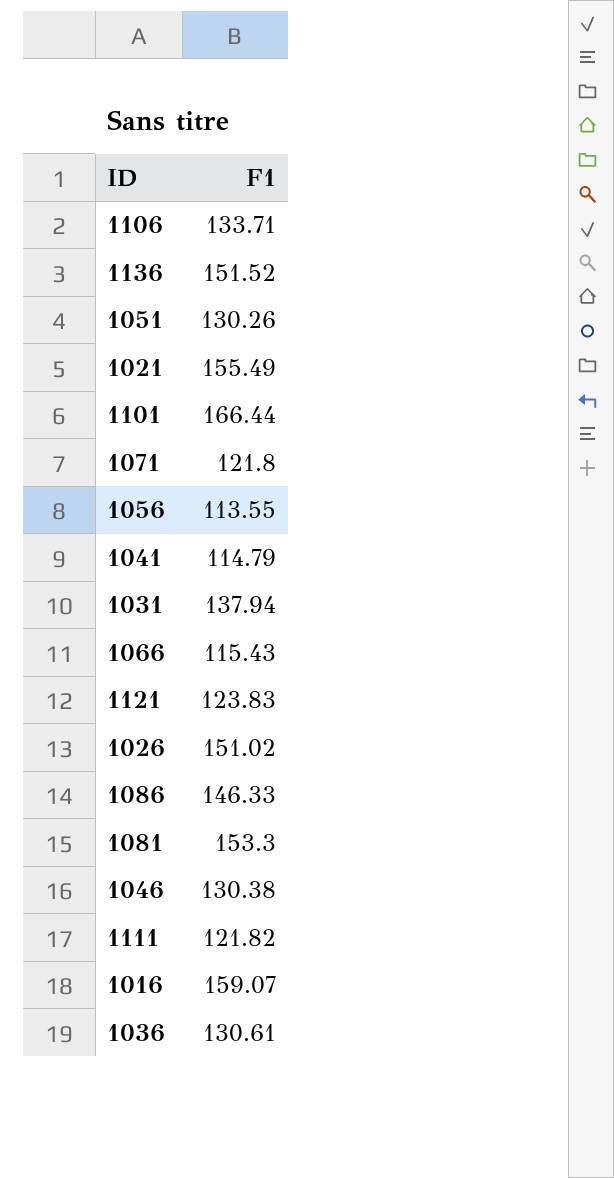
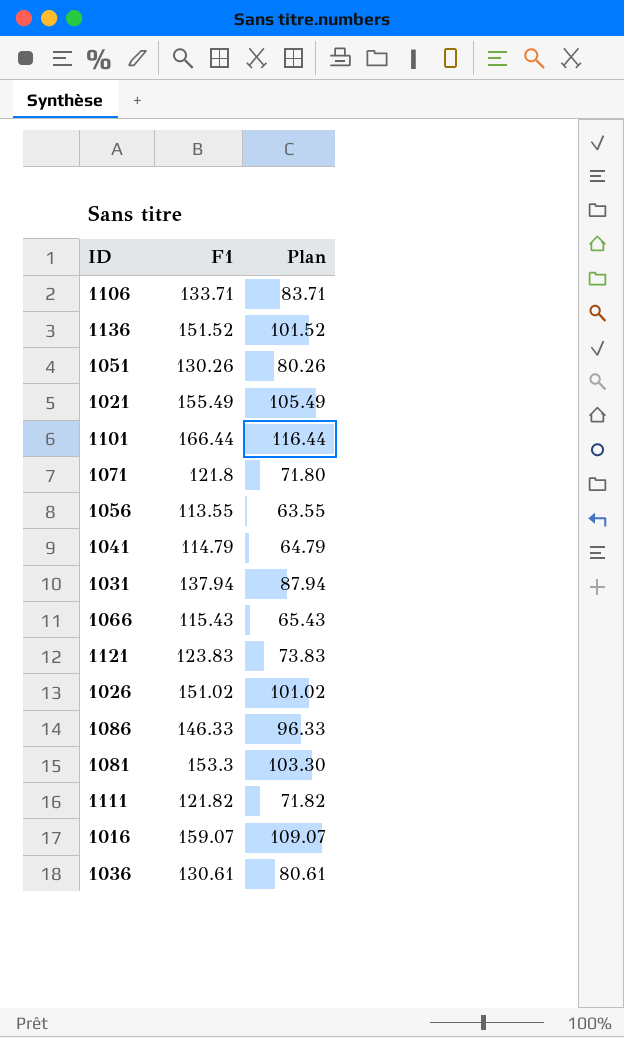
column Plan | formula: none -> [F1] - 50
row 1046: 130.38 -> none

